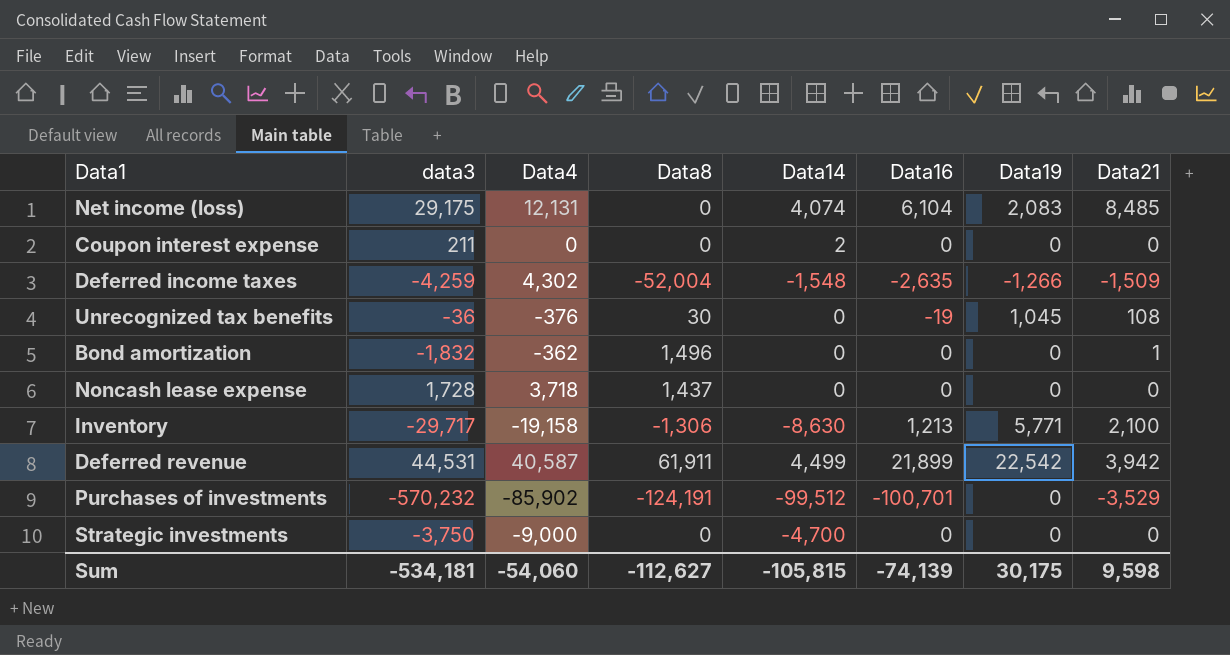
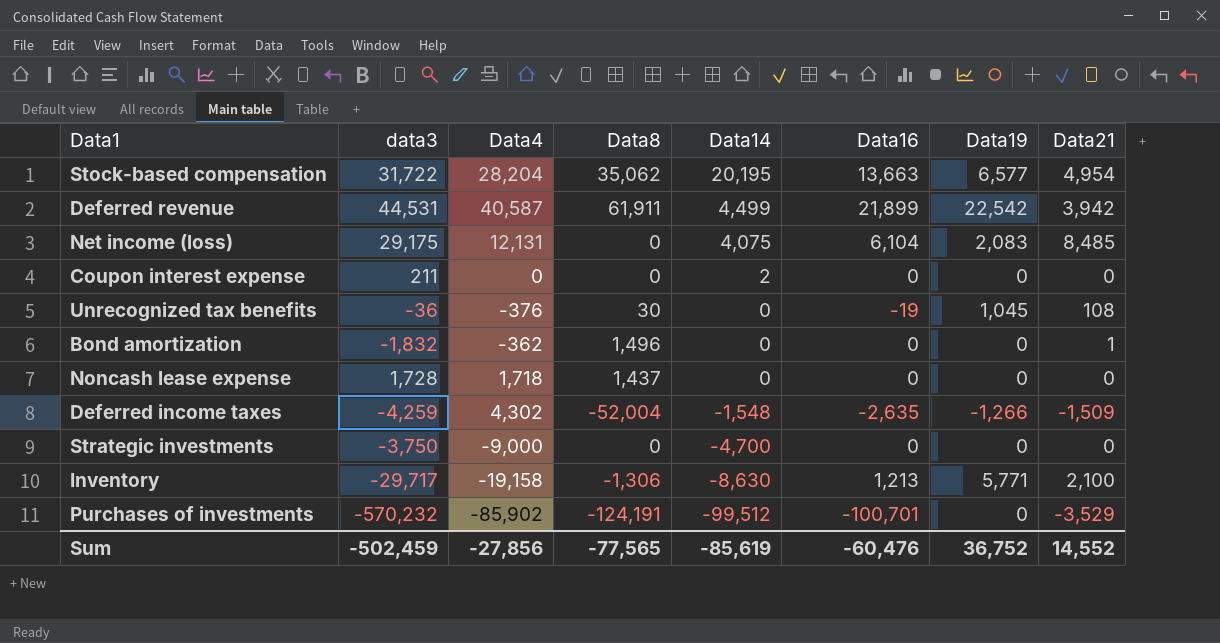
row order: none -> Data14 descending
row Stock-based compensation: none -> 31,722 | 28,204 | 35,062 | 20,195 | 13,663 | 6,577 | 4,954
Net income (loss) | Data14: 4,074 -> 4,075
Noncash lease expense | Data4: 3,718 -> 1,718
Sum | data3: -534,181 -> -502,459
Sum | Data4: -54,060 -> -27,856
Sum | Data8: -112,627 -> -77,565
Sum | Data14: -105,815 -> -85,619
Sum | Data16: -74,139 -> -60,476
Sum | Data19: 30,175 -> 36,752
Sum | Data21: 9,598 -> 14,552

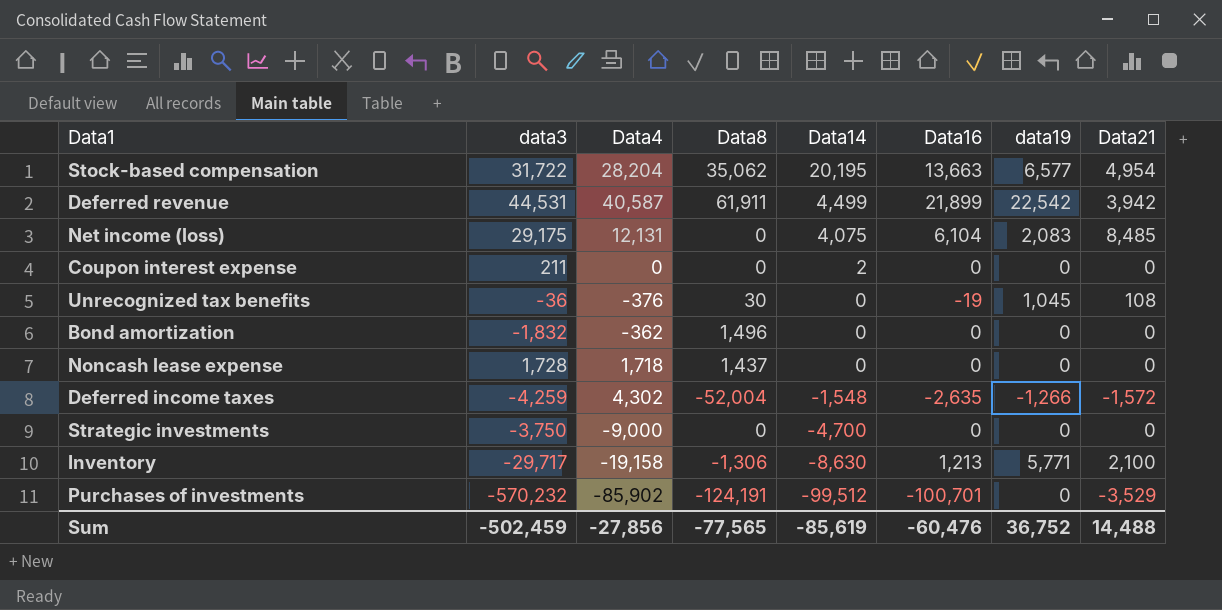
column name: Data19 -> data19
Bond amortization | Data21: 1 -> 0
Deferred income taxes | Data21: -1,509 -> -1,572
Sum | Data21: 14,552 -> 14,488

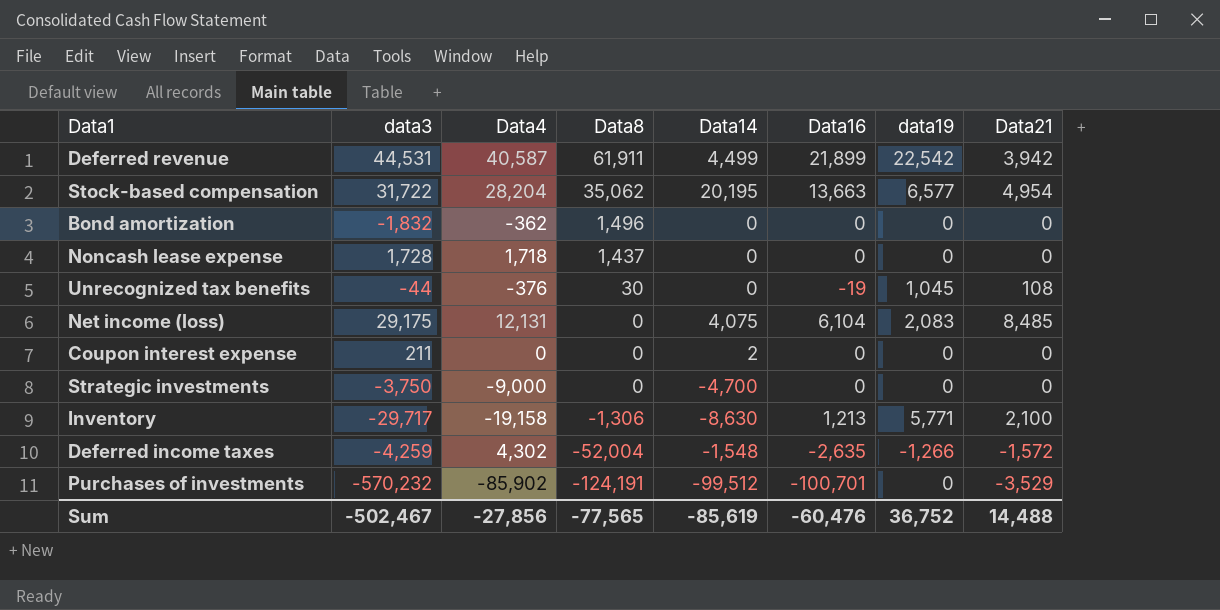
row order: Data14 descending -> Data8 descending
Unrecognized tax benefits | data3: -36 -> -44
Sum | data3: -502,459 -> -502,467

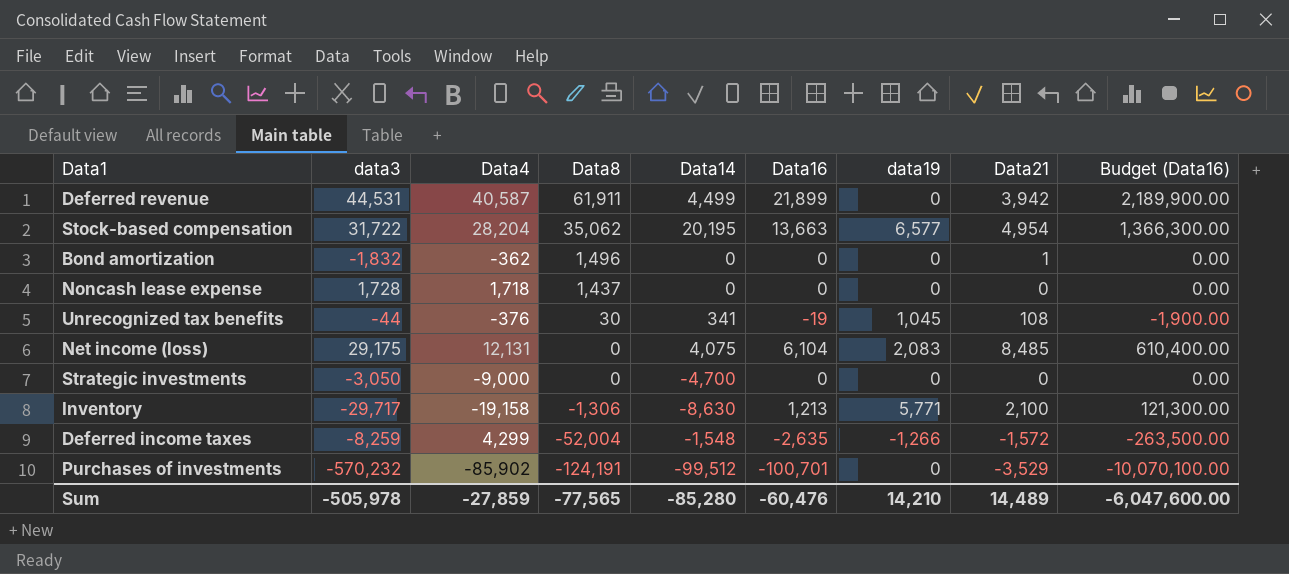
column Budget (Data16) | formula: none -> [Data16] * 100
row Coupon interest expense: 211 | 0 | 0 | 2 | 0 | 0 | 0 -> none
Deferred revenue | data19: 22,542 -> 0
Bond amortization | Data21: 0 -> 1
Unrecognized tax benefits | Data14: 0 -> 341
Strategic investments | data3: -3,750 -> -3,050
Deferred income taxes | data3: -4,259 -> -8,259
Deferred income taxes | Data4: 4,302 -> 4,299
Sum | data3: -502,467 -> -505,978
Sum | Data4: -27,856 -> -27,859
Sum | Data14: -85,619 -> -85,280
Sum | data19: 36,752 -> 14,210
Sum | Data21: 14,488 -> 14,489

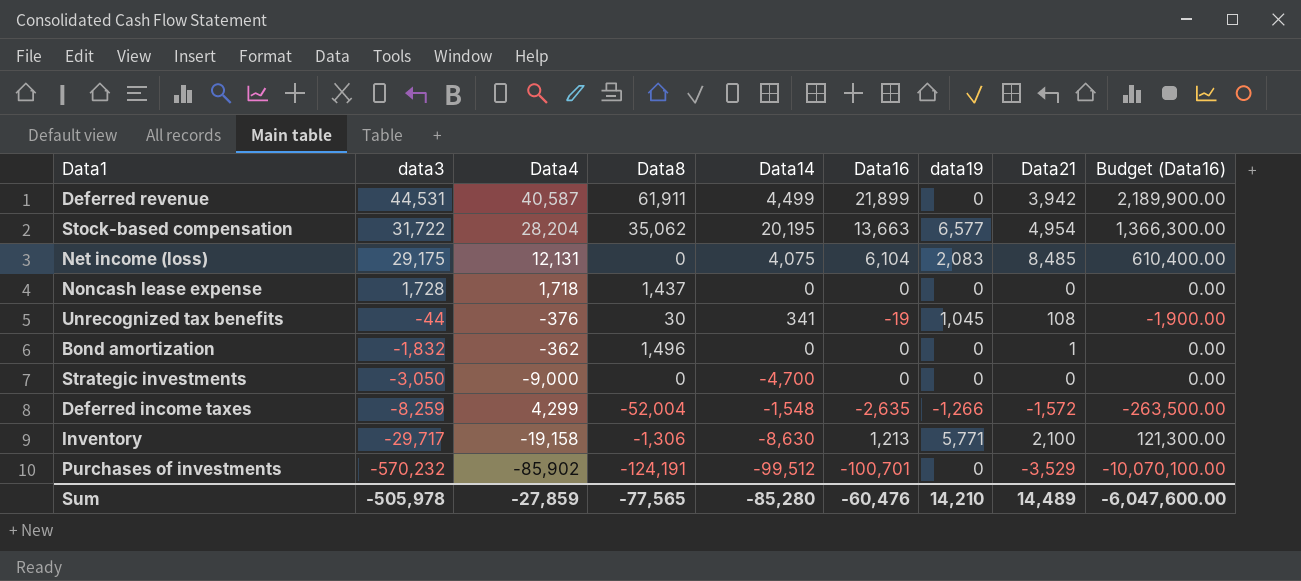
row order: Data8 descending -> data3 descending

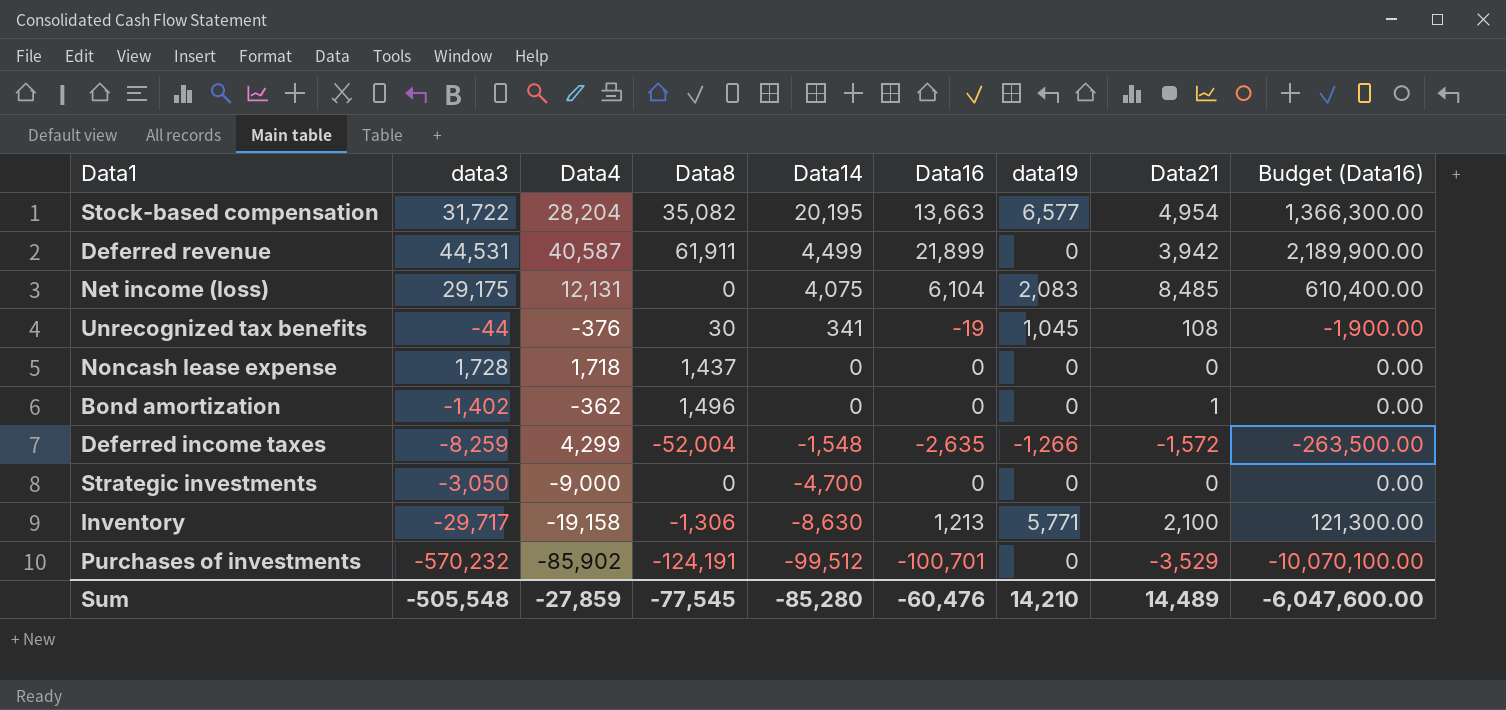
row order: data3 descending -> Data14 descending
Stock-based compensation | Data8: 35,062 -> 35,082
Bond amortization | data3: -1,832 -> -1,402
Sum | data3: -505,978 -> -505,548
Sum | Data8: -77,565 -> -77,545

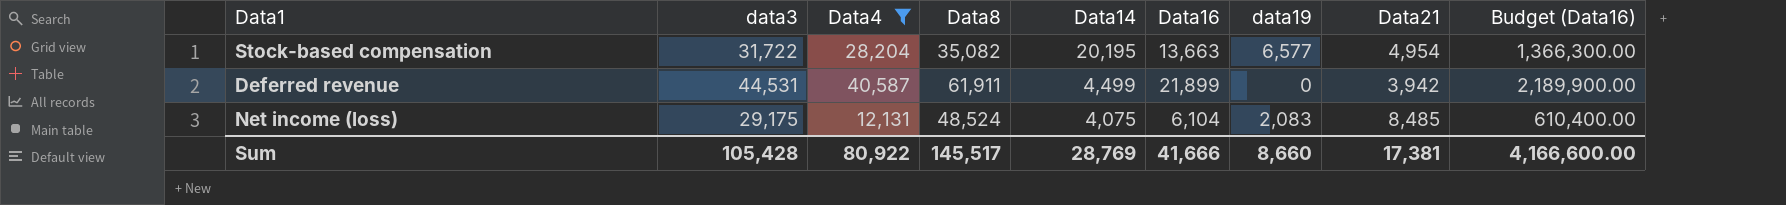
filter: none -> Data4 >= 12,131
Net income (loss) | Data8: 0 -> 48,524
Sum | data3: -505,548 -> 105,428
Sum | Data4: -27,859 -> 80,922
Sum | Data8: -77,545 -> 145,517
Sum | Data14: -85,280 -> 28,769
Sum | Data16: -60,476 -> 41,666
Sum | data19: 14,210 -> 8,660
Sum | Data21: 14,489 -> 17,381
Sum | Budget (Data16): -6,047,600.00 -> 4,166,600.00

